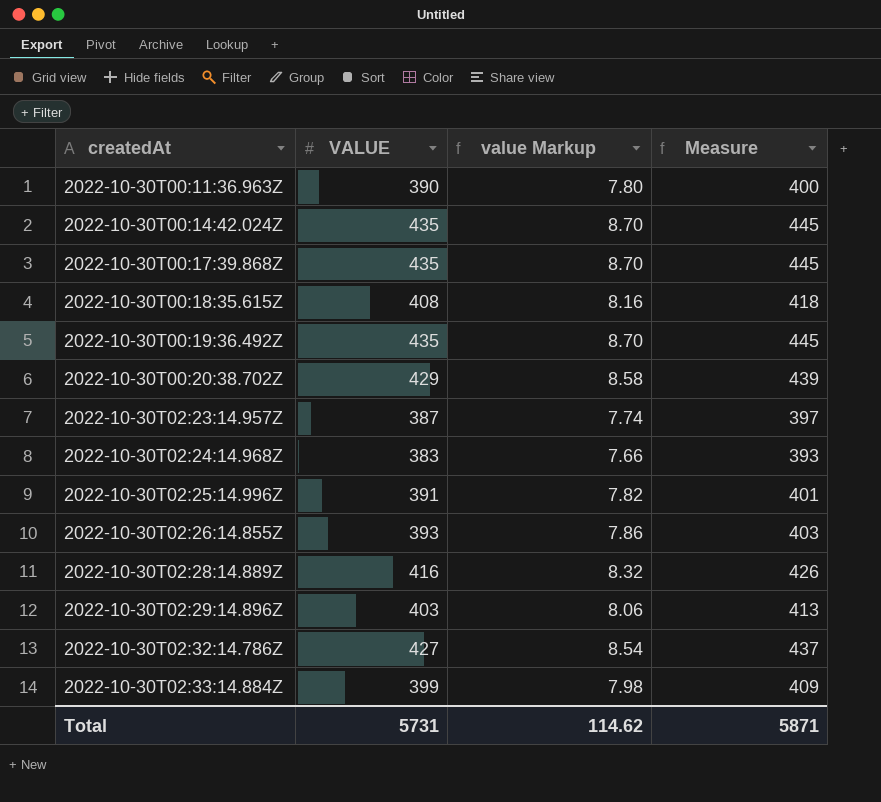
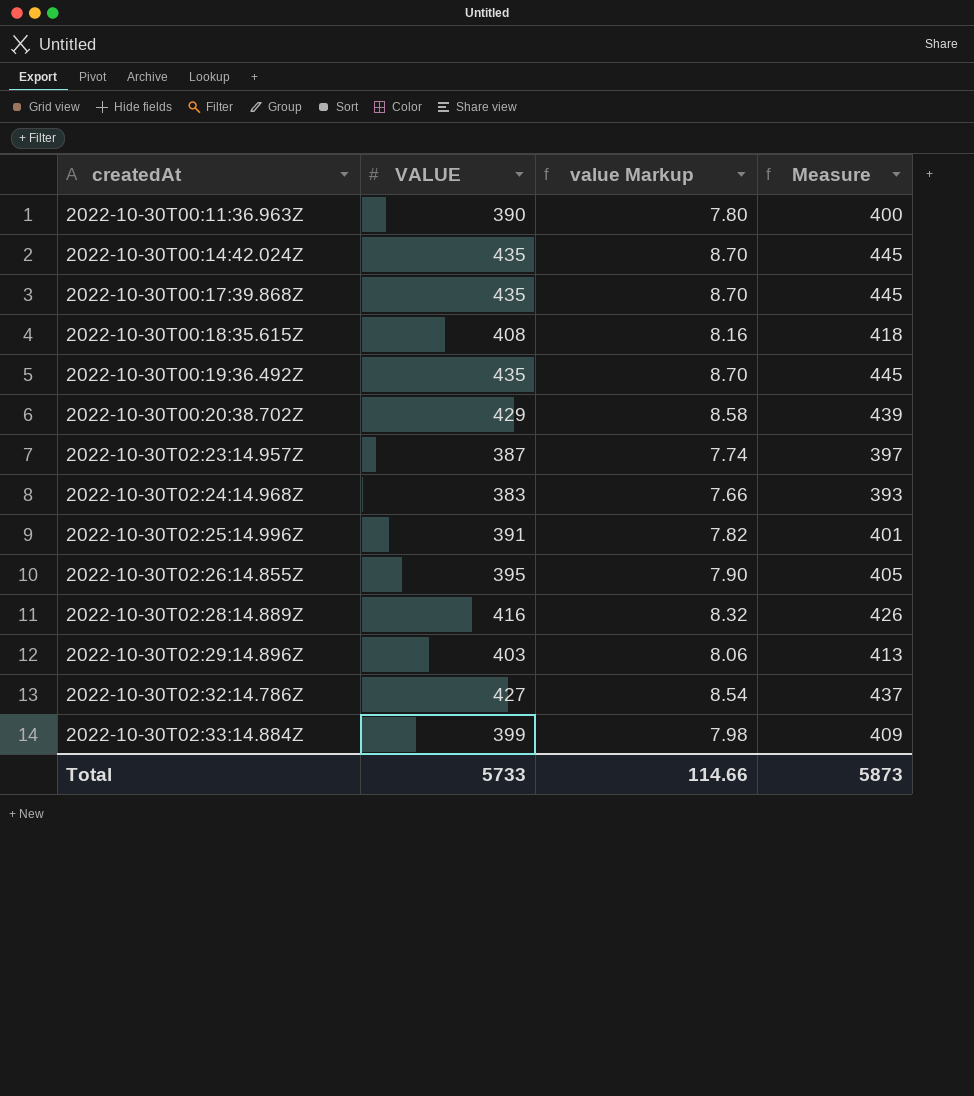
2022-10-30T02:26:14.855Z | VALUE: 393 -> 395
2022-10-30T02:26:14.855Z | value Markup: 7.86 -> 7.90
2022-10-30T02:26:14.855Z | Measure: 403 -> 405
Total | VALUE: 5731 -> 5733
Total | value Markup: 114.62 -> 114.66
Total | Measure: 5871 -> 5873

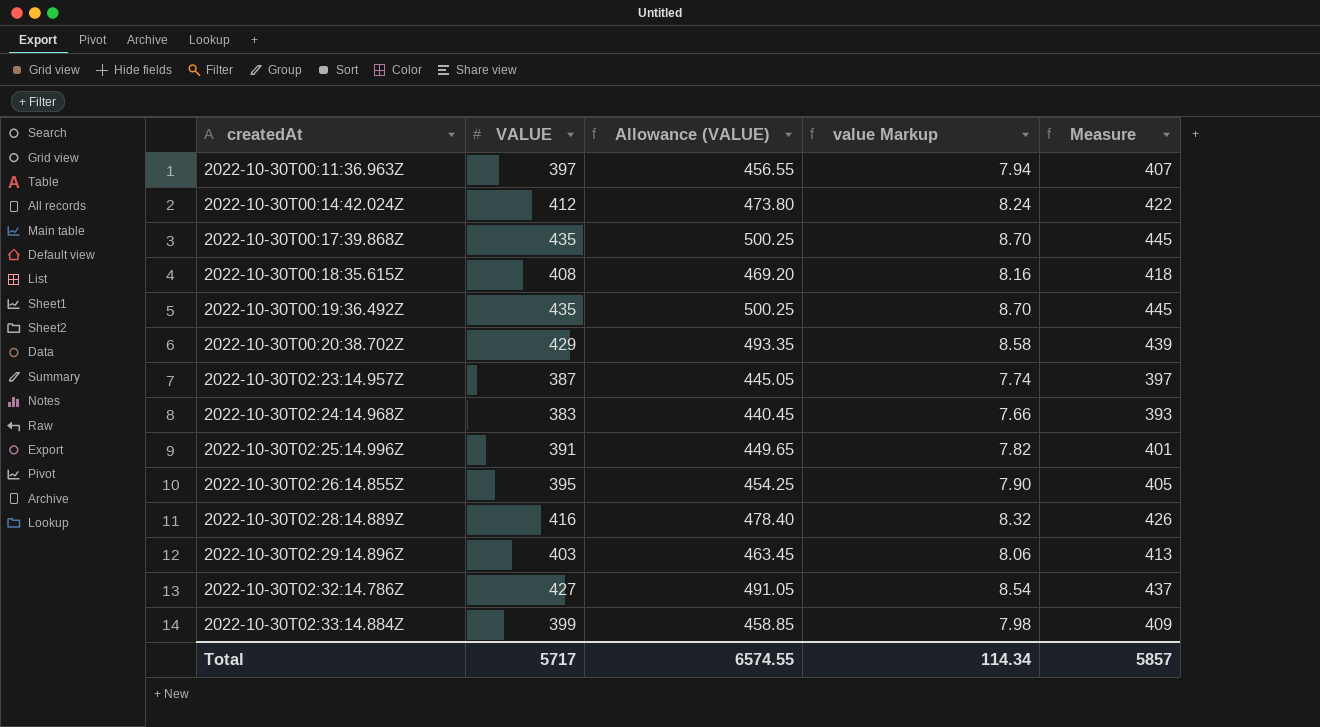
column Allowance (VALUE) | formula: none -> [VALUE] * 1.15
2022-10-30T00:11:36.963Z | VALUE: 390 -> 397
2022-10-30T00:11:36.963Z | value Markup: 7.80 -> 7.94
2022-10-30T00:11:36.963Z | Measure: 400 -> 407
2022-10-30T00:14:42.024Z | VALUE: 435 -> 412
2022-10-30T00:14:42.024Z | value Markup: 8.70 -> 8.24
2022-10-30T00:14:42.024Z | Measure: 445 -> 422
Total | VALUE: 5733 -> 5717
Total | value Markup: 114.66 -> 114.34
Total | Measure: 5873 -> 5857

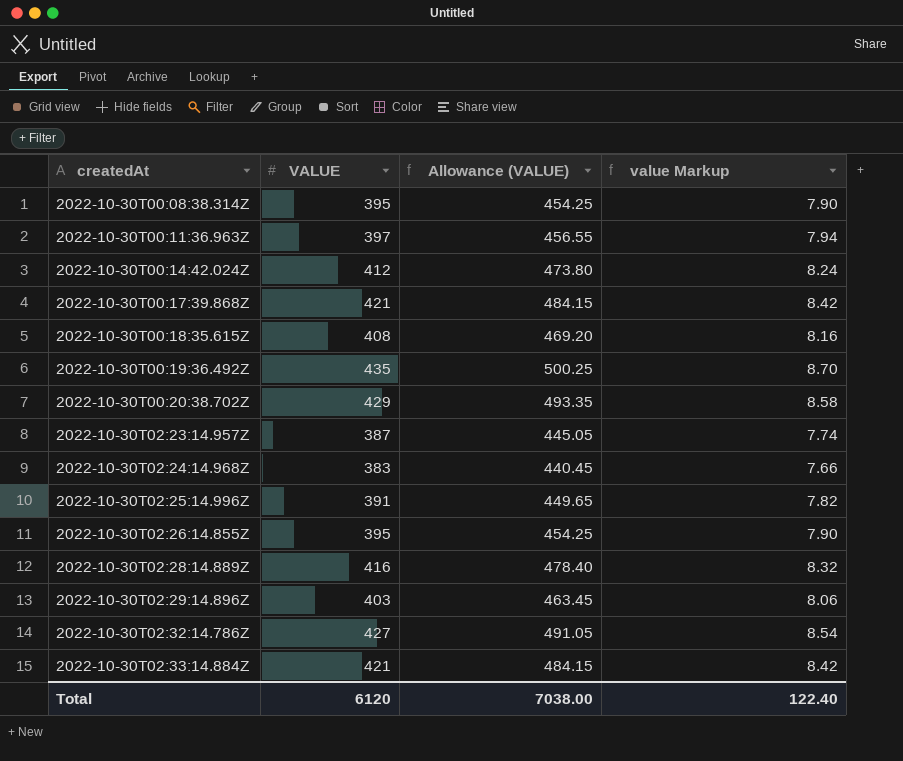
column Measure | formula: [VALUE] + 10 -> none
row 2022-10-30T00:08:38.314Z: none -> 395 | 454.25 | 7.90
2022-10-30T00:17:39.868Z | VALUE: 435 -> 421
2022-10-30T00:17:39.868Z | Allowance (VALUE): 500.25 -> 484.15
2022-10-30T00:17:39.868Z | value Markup: 8.70 -> 8.42
2022-10-30T02:33:14.884Z | VALUE: 399 -> 421
2022-10-30T02:33:14.884Z | Allowance (VALUE): 458.85 -> 484.15
2022-10-30T02:33:14.884Z | value Markup: 7.98 -> 8.42
Total | VALUE: 5717 -> 6120
Total | Allowance (VALUE): 6574.55 -> 7038.00
Total | value Markup: 114.34 -> 122.40

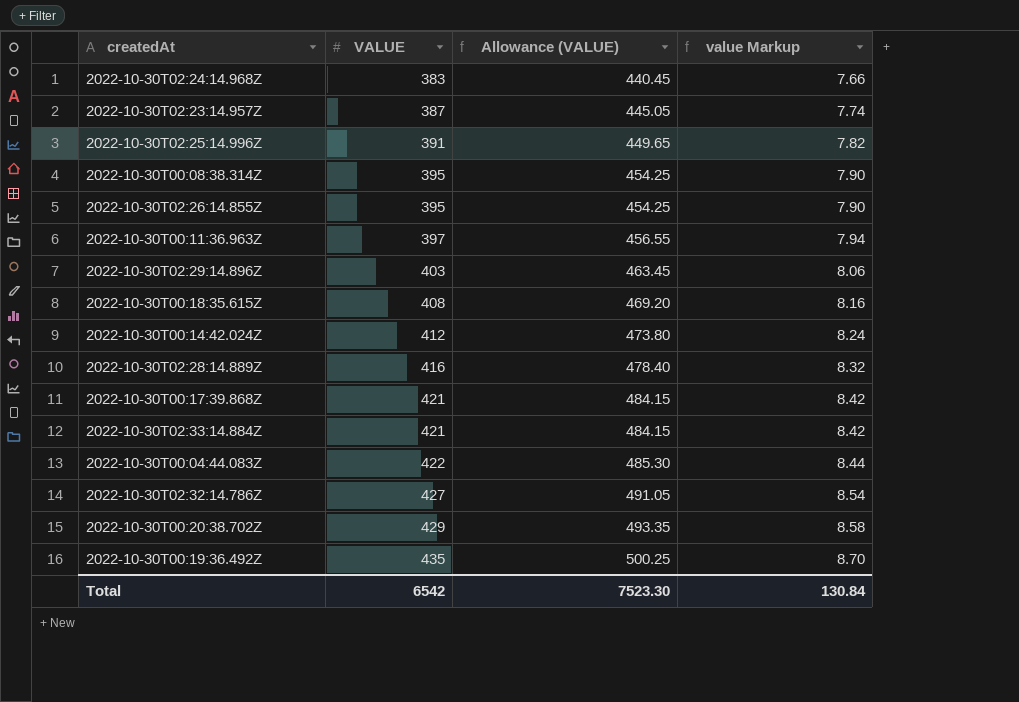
row order: createdAt ascending -> VALUE ascending
row 2022-10-30T00:04:44.083Z: none -> 422 | 485.30 | 8.44
Total | VALUE: 6120 -> 6542
Total | Allowance (VALUE): 7038.00 -> 7523.30
Total | value Markup: 122.40 -> 130.84

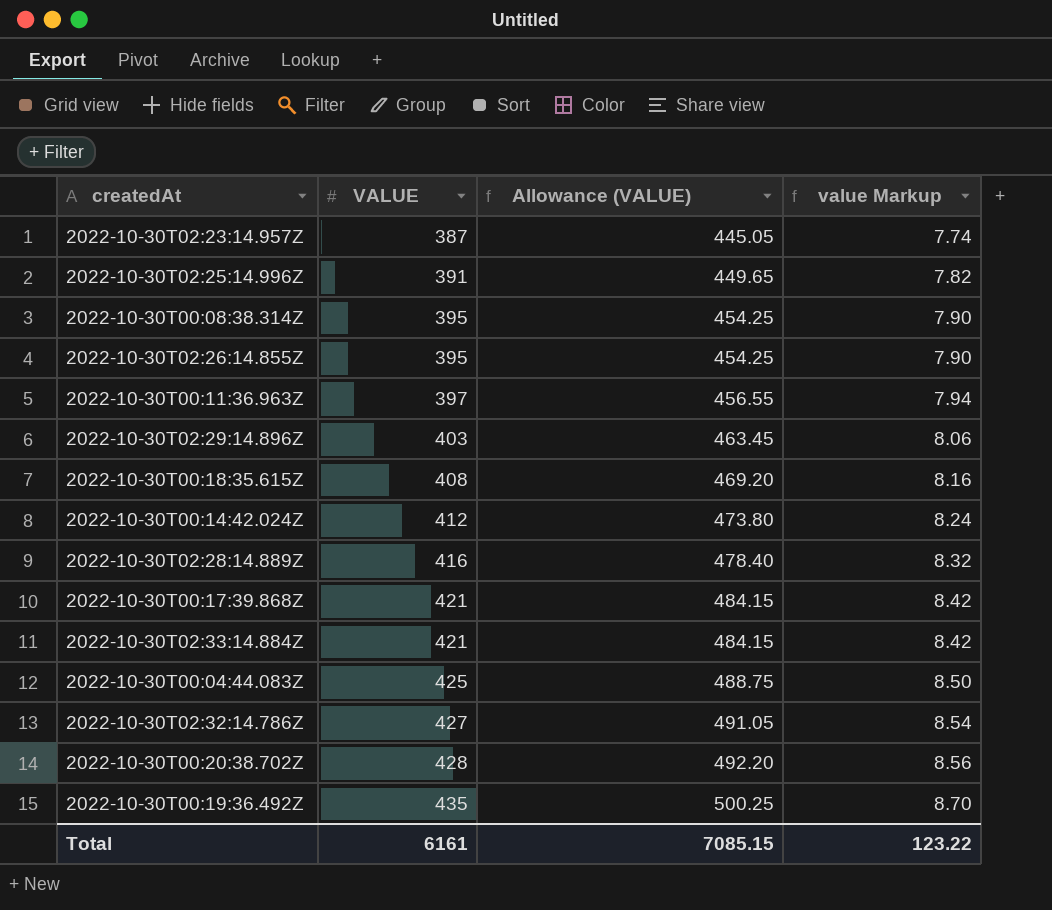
row 2022-10-30T02:24:14.968Z: 383 | 440.45 | 7.66 -> none
2022-10-30T00:04:44.083Z | VALUE: 422 -> 425
2022-10-30T00:04:44.083Z | Allowance (VALUE): 485.30 -> 488.75
2022-10-30T00:04:44.083Z | value Markup: 8.44 -> 8.50
2022-10-30T00:20:38.702Z | VALUE: 429 -> 428
2022-10-30T00:20:38.702Z | Allowance (VALUE): 493.35 -> 492.20
2022-10-30T00:20:38.702Z | value Markup: 8.58 -> 8.56
Total | VALUE: 6542 -> 6161
Total | Allowance (VALUE): 7523.30 -> 7085.15
Total | value Markup: 130.84 -> 123.22

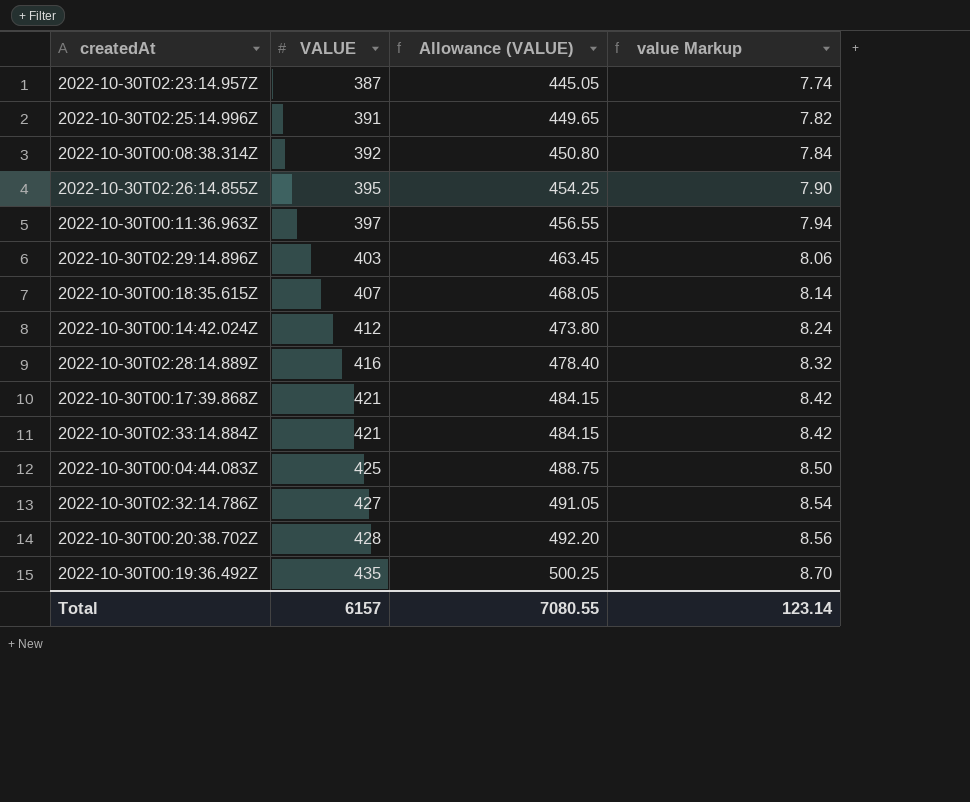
2022-10-30T00:08:38.314Z | VALUE: 395 -> 392
2022-10-30T00:08:38.314Z | Allowance (VALUE): 454.25 -> 450.80
2022-10-30T00:08:38.314Z | value Markup: 7.90 -> 7.84
2022-10-30T00:18:35.615Z | VALUE: 408 -> 407
2022-10-30T00:18:35.615Z | Allowance (VALUE): 469.20 -> 468.05
2022-10-30T00:18:35.615Z | value Markup: 8.16 -> 8.14
Total | VALUE: 6161 -> 6157
Total | Allowance (VALUE): 7085.15 -> 7080.55
Total | value Markup: 123.22 -> 123.14

